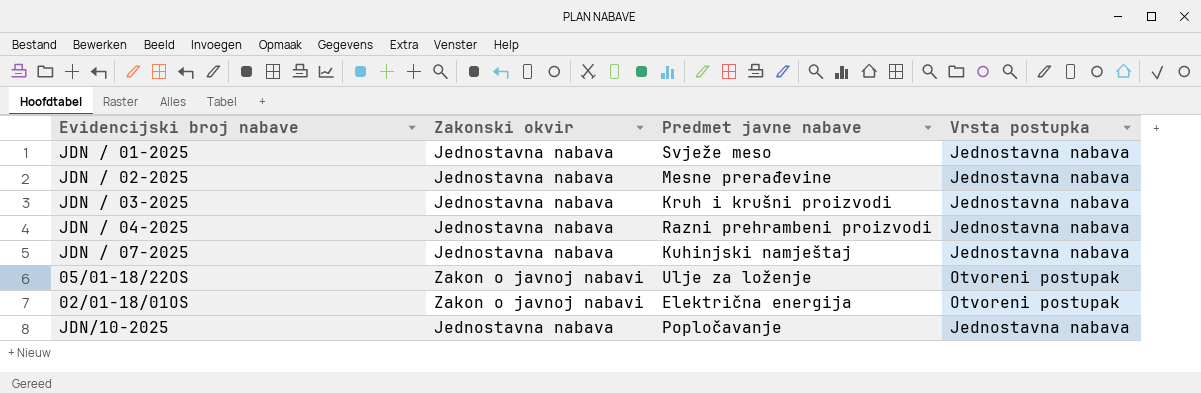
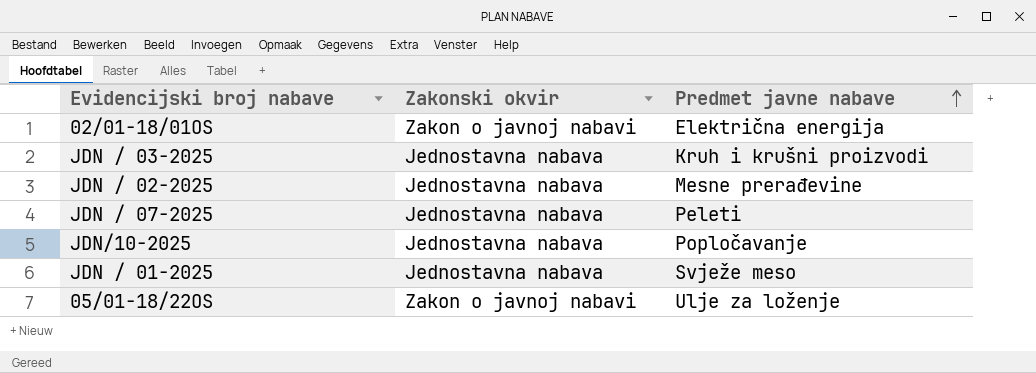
row order: none -> Predmet javne nabave ascending
column Vrsta postupka | position: 4 -> none
row JDN / 04-2025: Jednostavna nabava | Razni prehrambeni proizvodi | Jednostavna nabava -> none
JDN / 07-2025 | Predmet javne nabave: Kuhinjski namještaj -> Peleti

